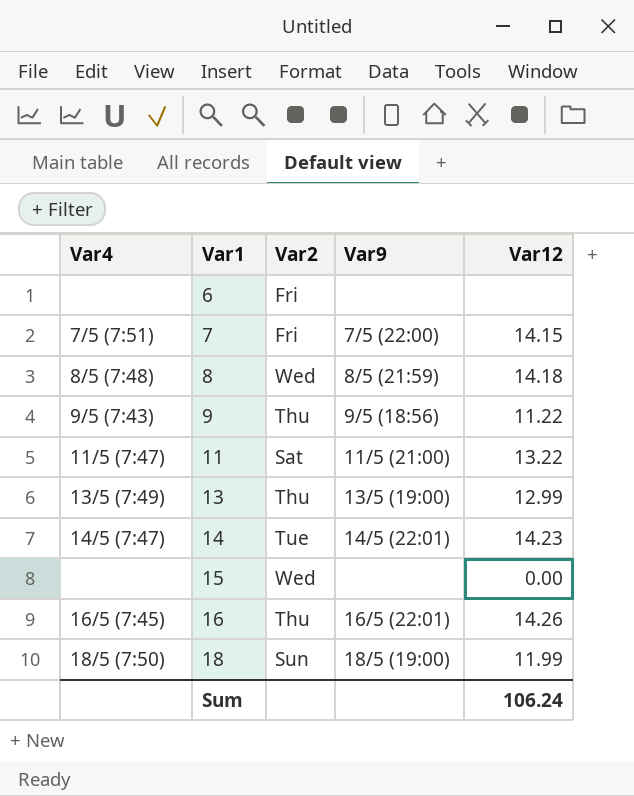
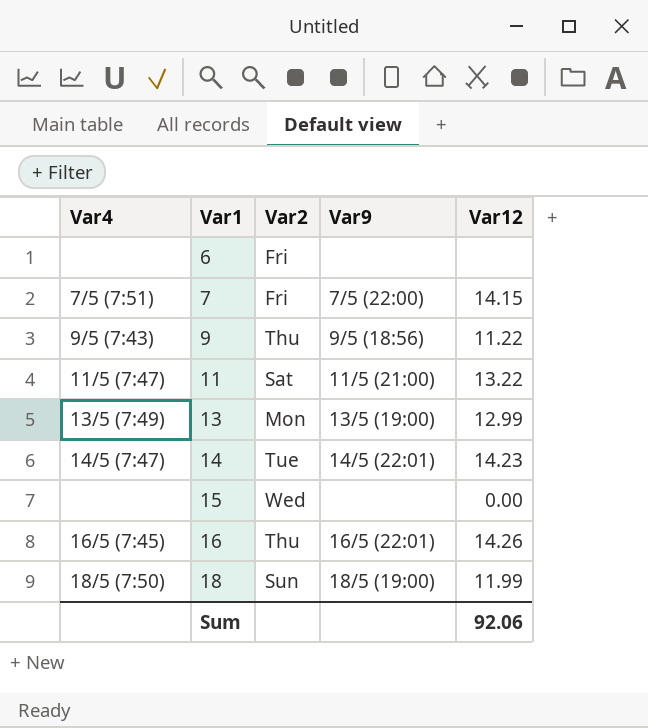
row 8: 8/5 (7:48) | Wed | 8/5 (21:59) | 14.18 -> none
13 | Var2: Thu -> Mon
Sum | Var12: 106.24 -> 92.06

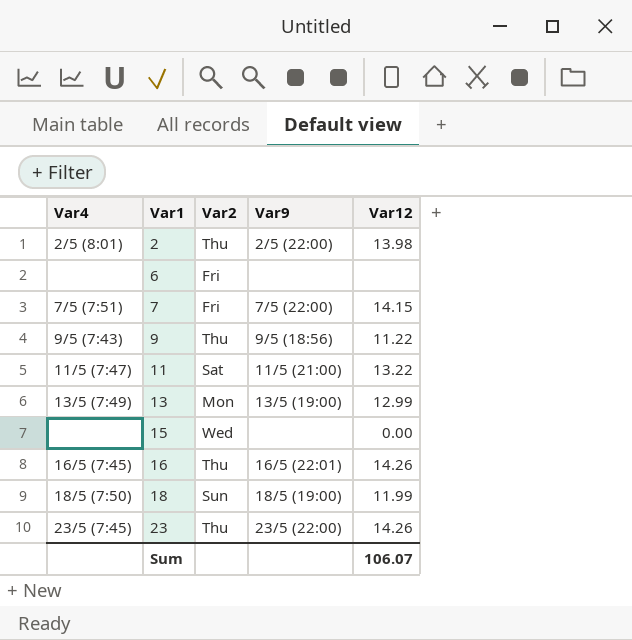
row 14: 14/5 (7:47) | Tue | 14/5 (22:01) | 14.23 -> none
row 2: none -> 2/5 (8:01) | Thu | 2/5 (22:00) | 13.98
row 23: none -> 23/5 (7:45) | Thu | 23/5 (22:00) | 14.26
Sum | Var12: 92.06 -> 106.07

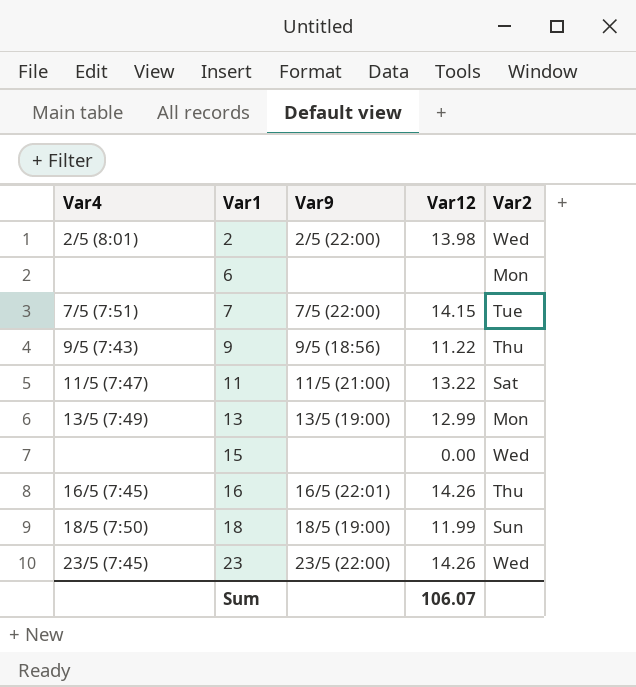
column Var2 | position: 3 -> 5
2 | Var2: Thu -> Wed
6 | Var2: Fri -> Mon
7 | Var2: Fri -> Tue
23 | Var2: Thu -> Wed

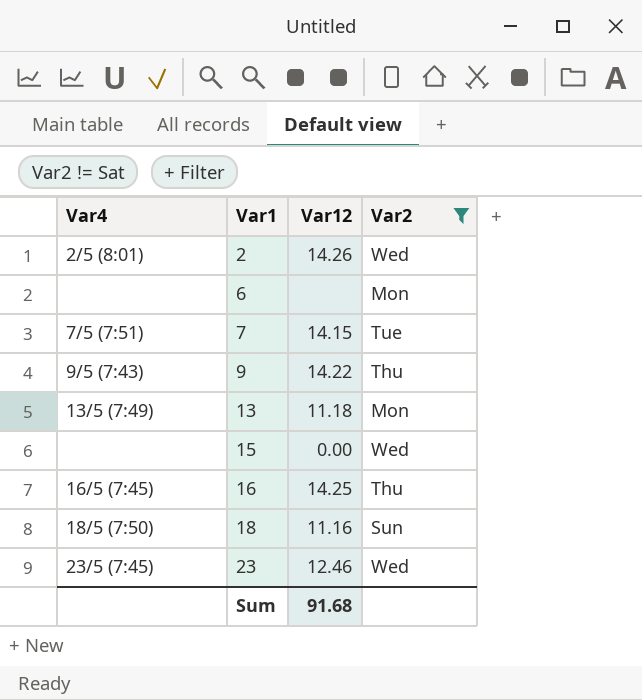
filter: none -> Var2 != Sat
column Var9 | position: 3 -> none
2 | Var12: 13.98 -> 14.26
9 | Var12: 11.22 -> 14.22
13 | Var12: 12.99 -> 11.18
16 | Var12: 14.26 -> 14.25
18 | Var12: 11.99 -> 11.16
23 | Var12: 14.26 -> 12.46
Sum | Var12: 106.07 -> 91.68

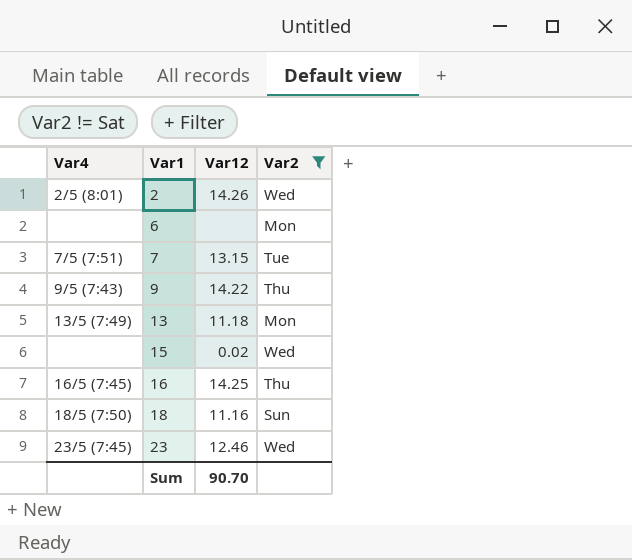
7 | Var12: 14.15 -> 13.15
15 | Var12: 0.00 -> 0.02
Sum | Var12: 91.68 -> 90.70

